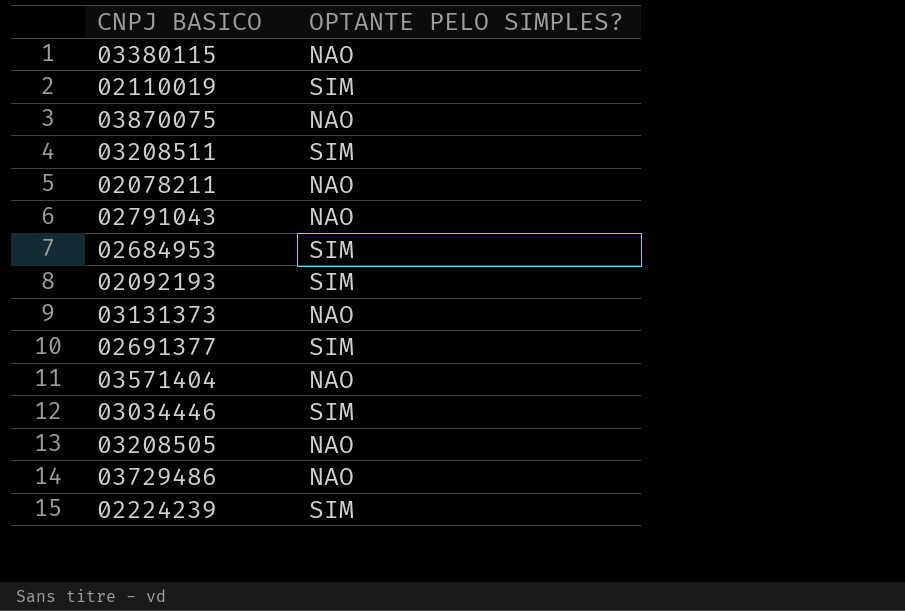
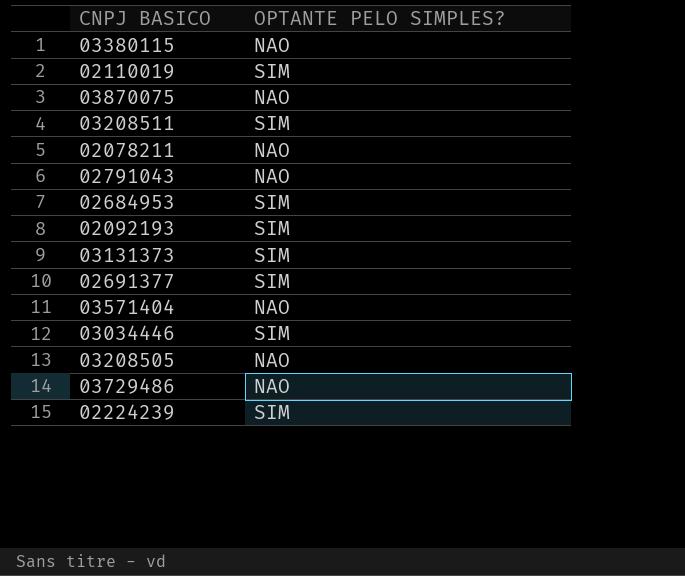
03131373 | OPTANTE PELO SIMPLES?: NAO -> SIM

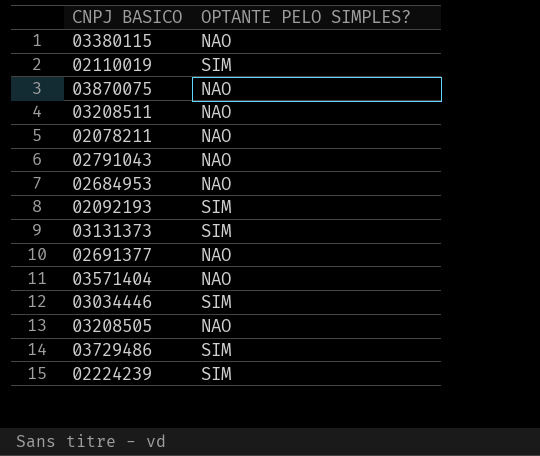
03208511 | OPTANTE PELO SIMPLES?: SIM -> NAO
02684953 | OPTANTE PELO SIMPLES?: SIM -> NAO
02691377 | OPTANTE PELO SIMPLES?: SIM -> NAO
03729486 | OPTANTE PELO SIMPLES?: NAO -> SIM

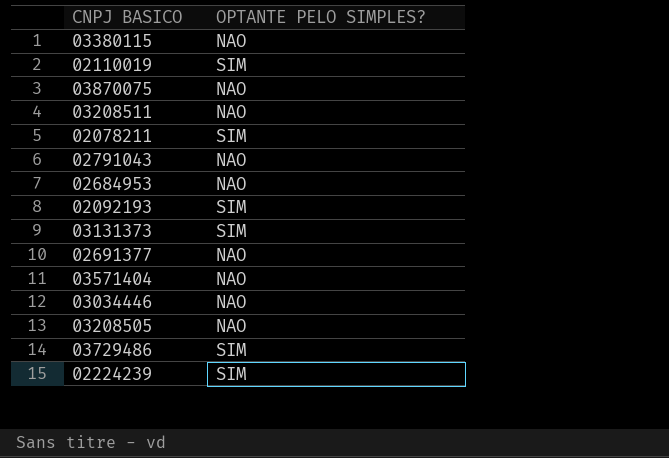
02078211 | OPTANTE PELO SIMPLES?: NAO -> SIM
03034446 | OPTANTE PELO SIMPLES?: SIM -> NAO

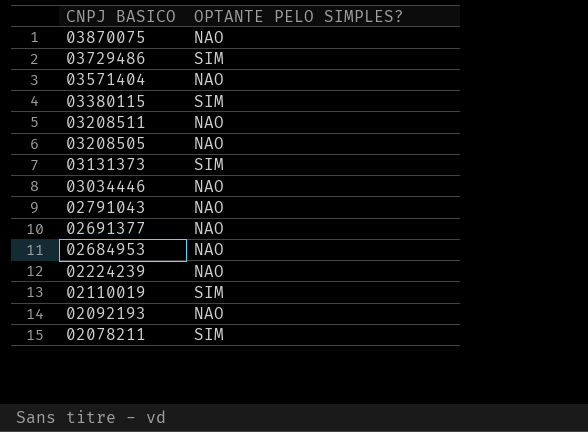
row order: none -> CNPJ BASICO descending
03380115 | OPTANTE PELO SIMPLES?: NAO -> SIM
02224239 | OPTANTE PELO SIMPLES?: SIM -> NAO
02092193 | OPTANTE PELO SIMPLES?: SIM -> NAO

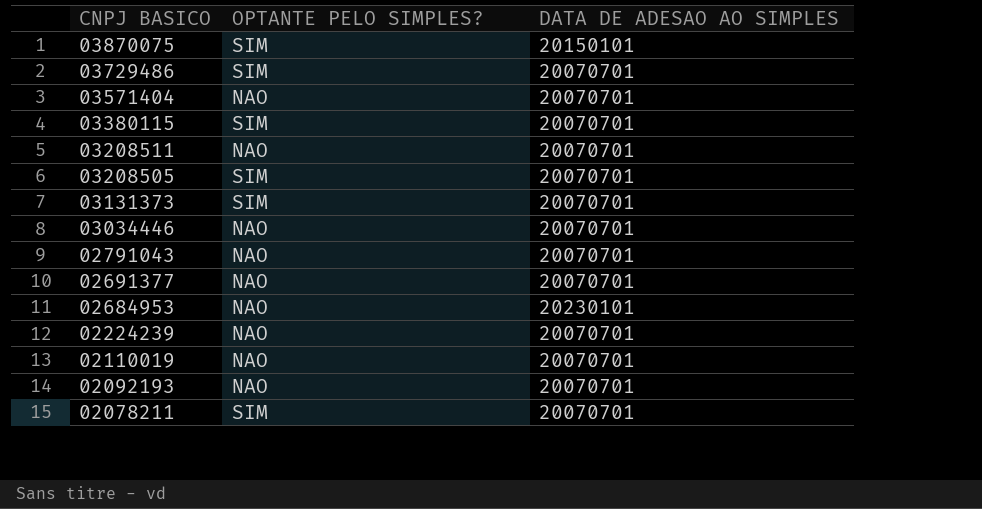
column DATA DE ADESAO AO SIMPLES | position: none -> 3
03870075 | OPTANTE PELO SIMPLES?: NAO -> SIM
03208505 | OPTANTE PELO SIMPLES?: NAO -> SIM
02110019 | OPTANTE PELO SIMPLES?: SIM -> NAO

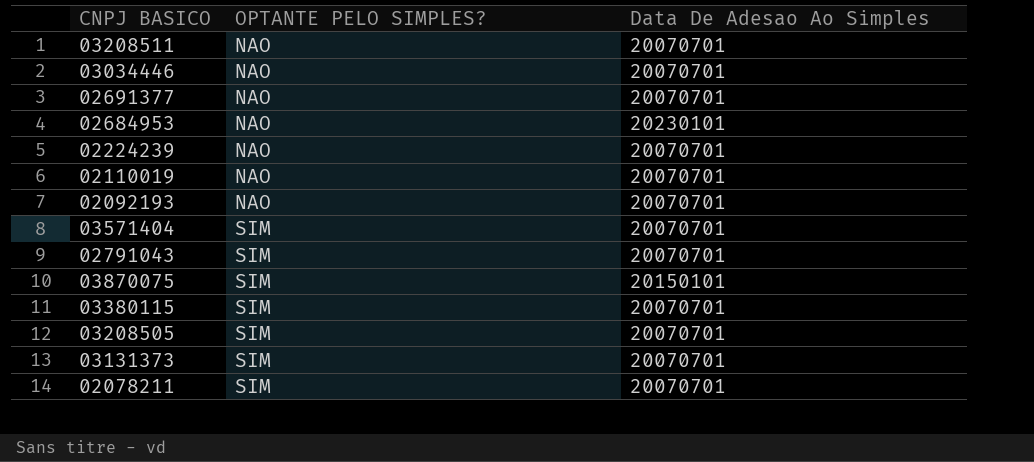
row order: CNPJ BASICO descending -> OPTANTE PELO SIMPLES? ascending
column name: DATA DE ADESAO AO SIMPLES -> Data De Adesao Ao Simples
row 03729486: SIM | 20070701 -> none
03571404 | OPTANTE PELO SIMPLES?: NAO -> SIM
02791043 | OPTANTE PELO SIMPLES?: NAO -> SIM

